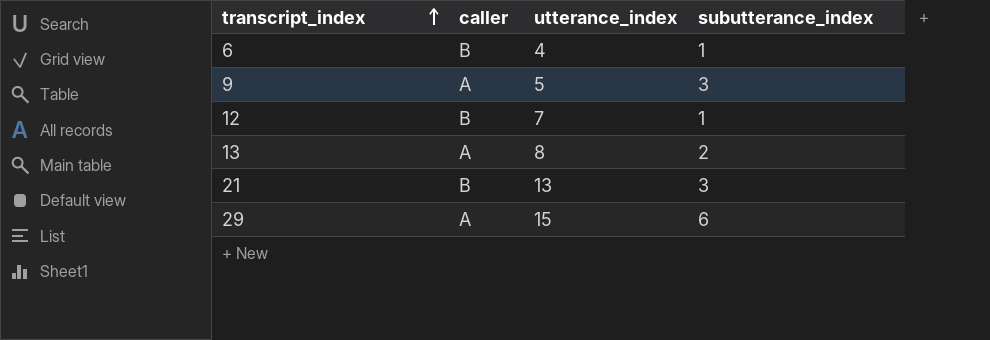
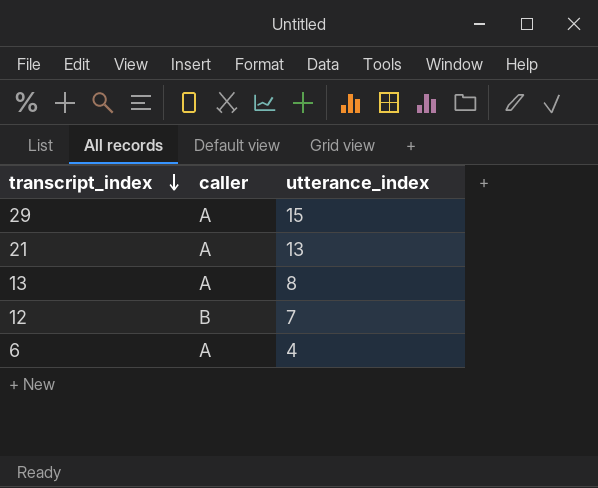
row order: transcript_index ascending -> transcript_index descending
column subutterance_index | position: 4 -> none
row 9: A | 5 | 3 -> none
21 | caller: B -> A
6 | caller: B -> A

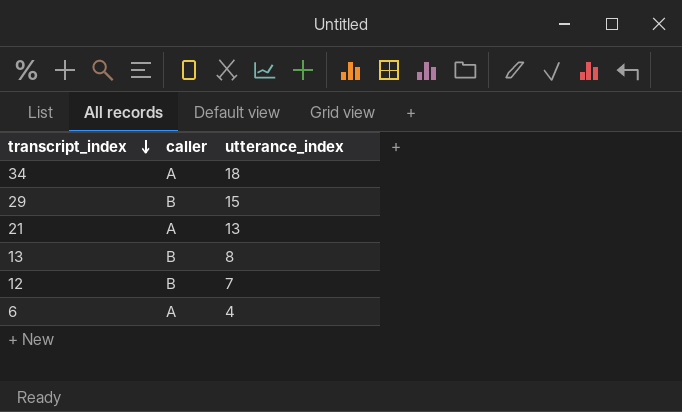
row 34: none -> A | 18
29 | caller: A -> B
13 | caller: A -> B

